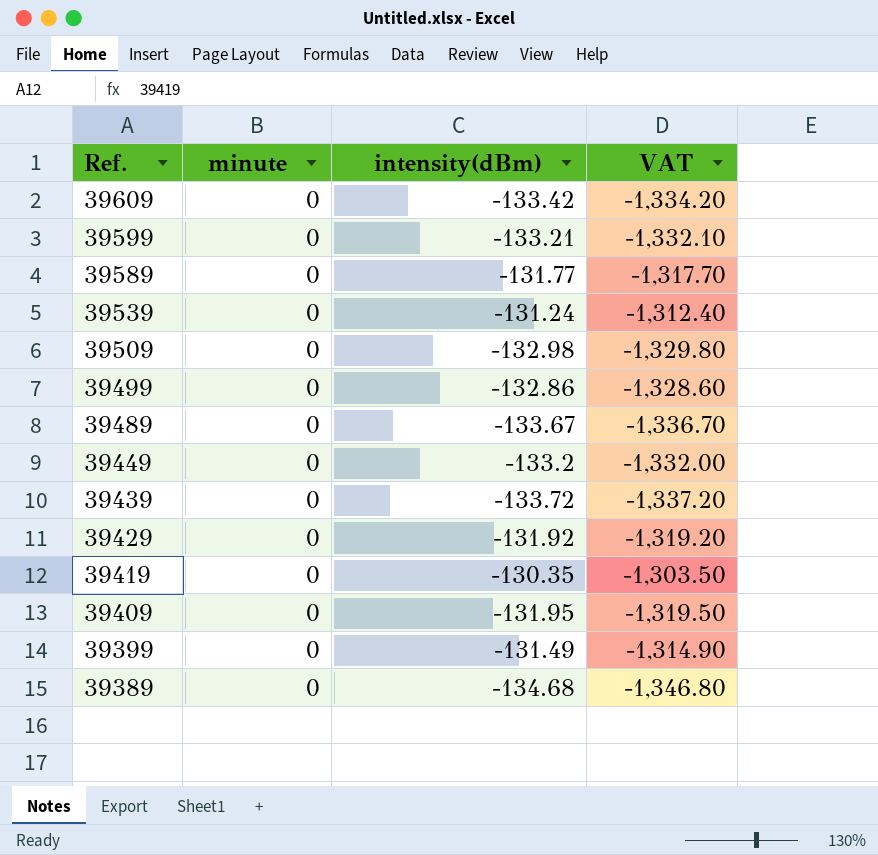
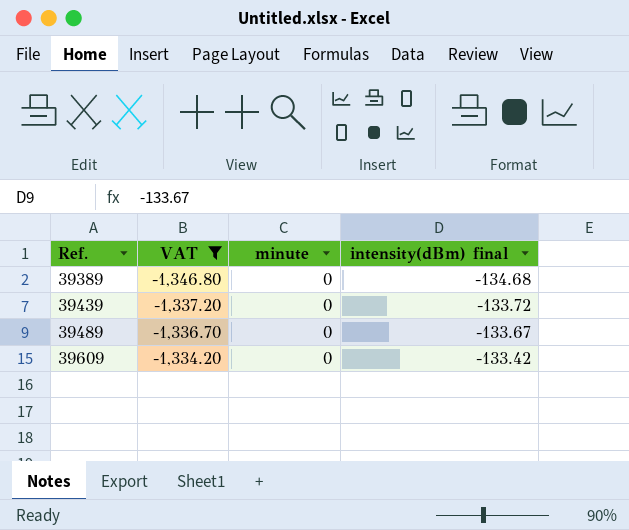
filter: none -> VAT <= -1,334.20
row order: Ref. descending -> Ref. ascending
column VAT | position: 4 -> 2
column name: intensity(dBm) -> intensity(dBm) final

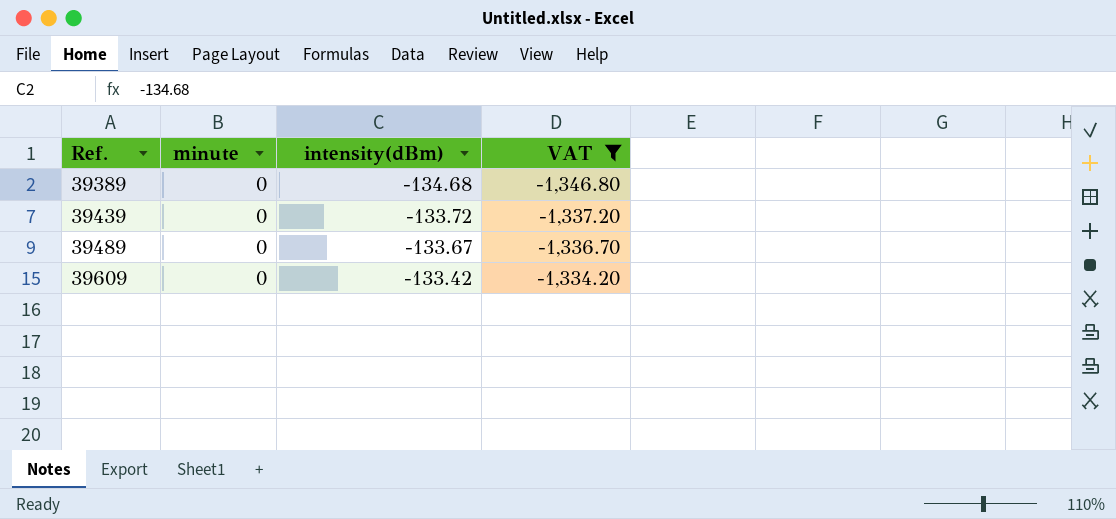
column name: intensity(dBm) final -> intensity(dBm)
column VAT | position: 2 -> 4

